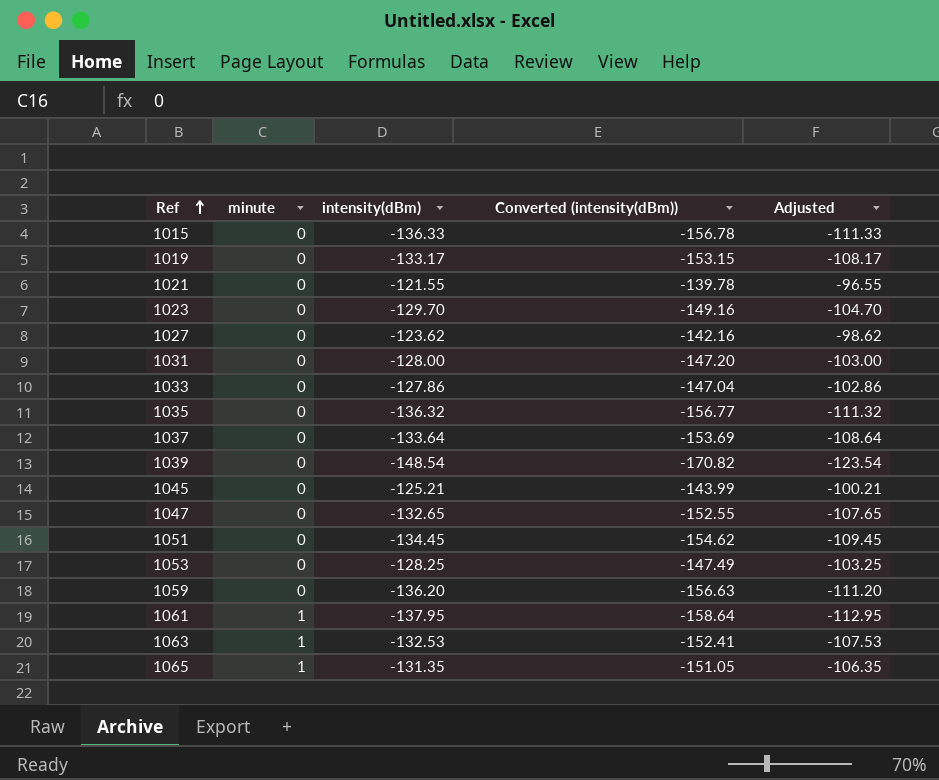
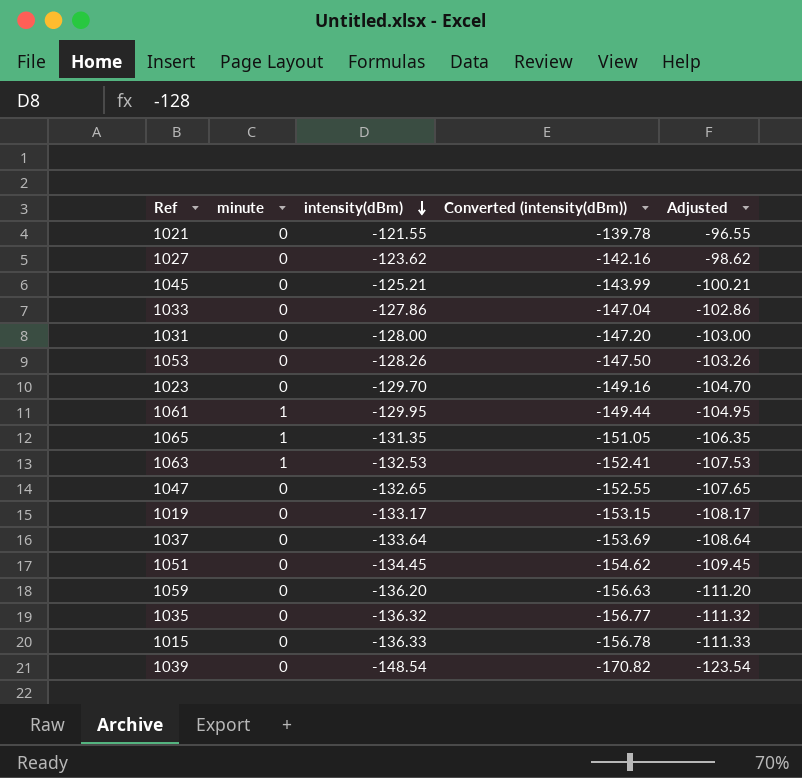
row order: Ref ascending -> intensity(dBm) descending
1053 | intensity(dBm): -128.25 -> -128.26
1053 | Converted (intensity(dBm)): -147.49 -> -147.50
1053 | Adjusted: -103.25 -> -103.26
1061 | intensity(dBm): -137.95 -> -129.95
1061 | Converted (intensity(dBm)): -158.64 -> -149.44
1061 | Adjusted: -112.95 -> -104.95

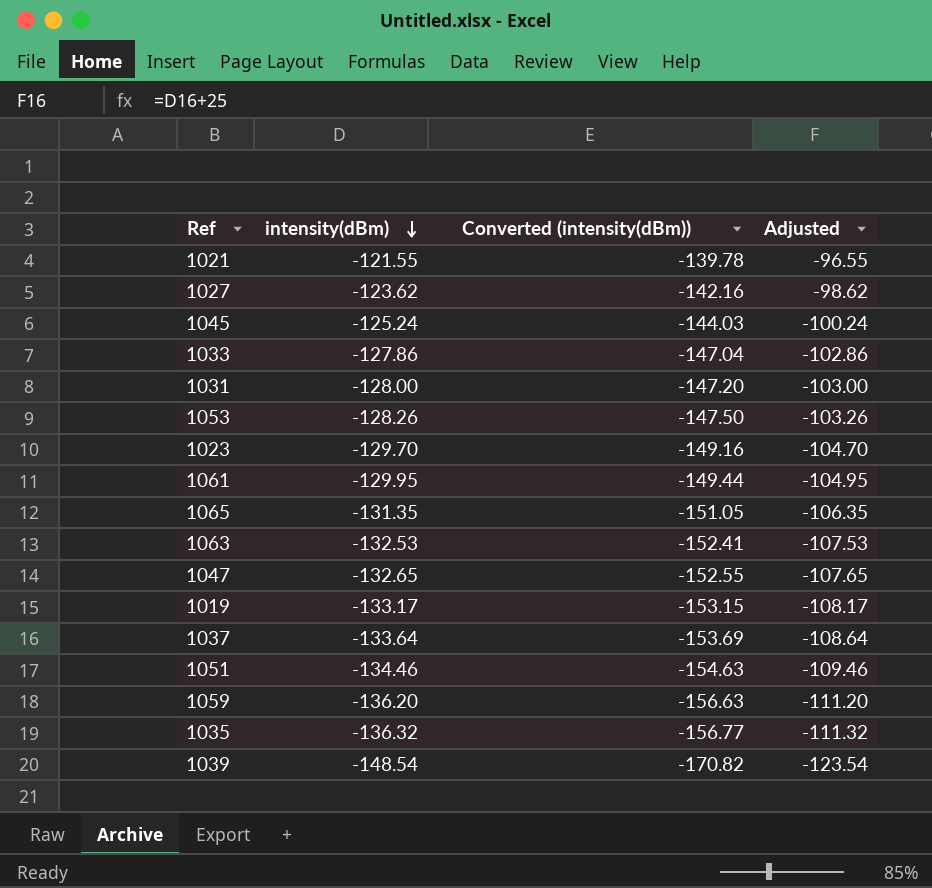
column minute | position: 2 -> none
row 1015: 0 | -136.33 | -156.78 | -111.33 -> none
1045 | intensity(dBm): -125.21 -> -125.24
1045 | Converted (intensity(dBm)): -143.99 -> -144.03
1045 | Adjusted: -100.21 -> -100.24
1051 | intensity(dBm): -134.45 -> -134.46
1051 | Converted (intensity(dBm)): -154.62 -> -154.63
1051 | Adjusted: -109.45 -> -109.46

